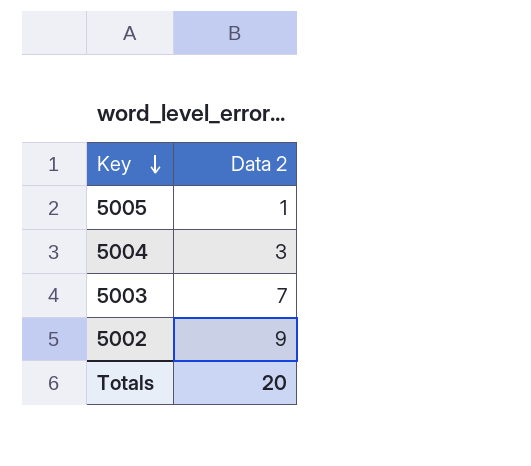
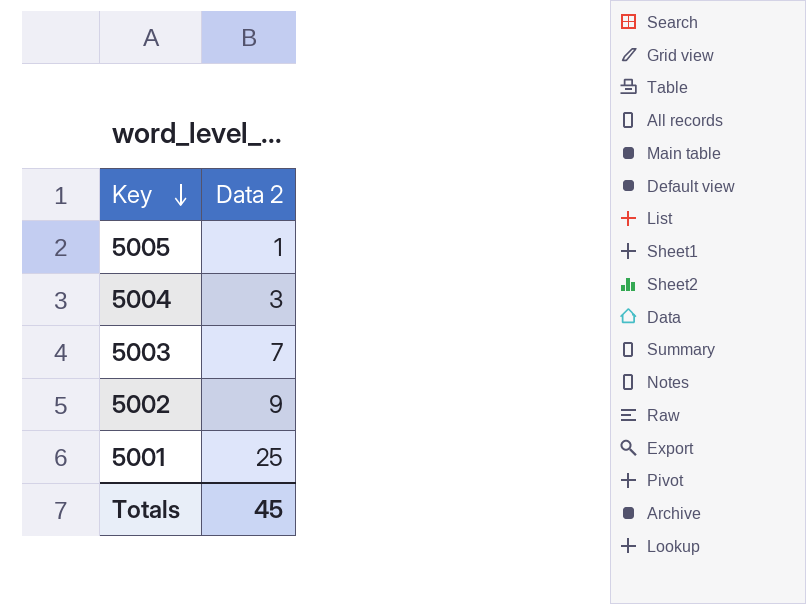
row 5001: none -> 25
Totals | Data 2: 20 -> 45

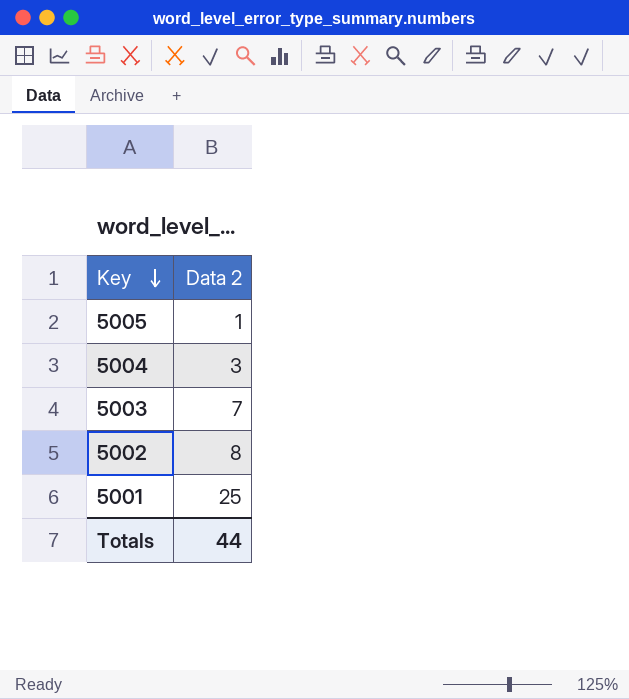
5002 | Data 2: 9 -> 8
Totals | Data 2: 45 -> 44

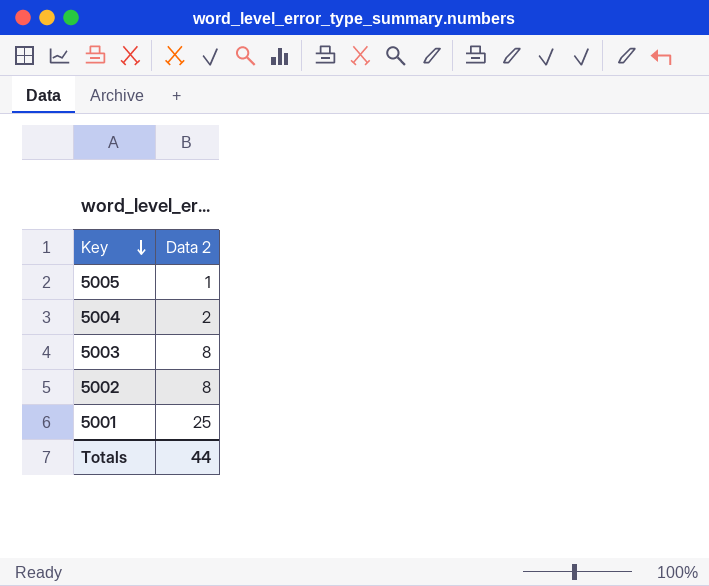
5004 | Data 2: 3 -> 2
5003 | Data 2: 7 -> 8

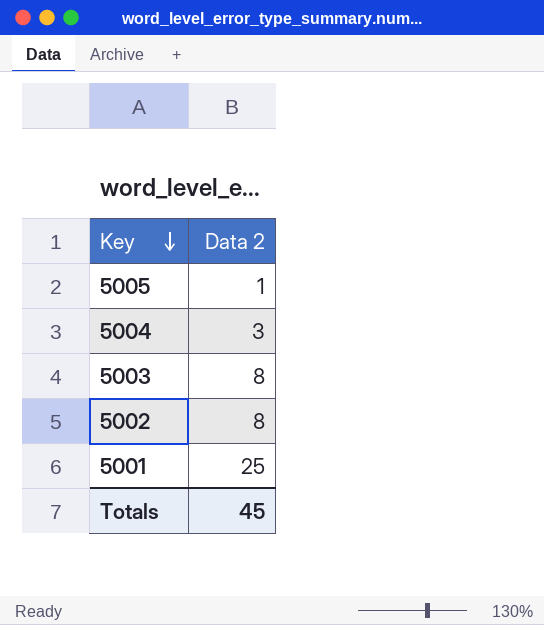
5004 | Data 2: 2 -> 3
Totals | Data 2: 44 -> 45

